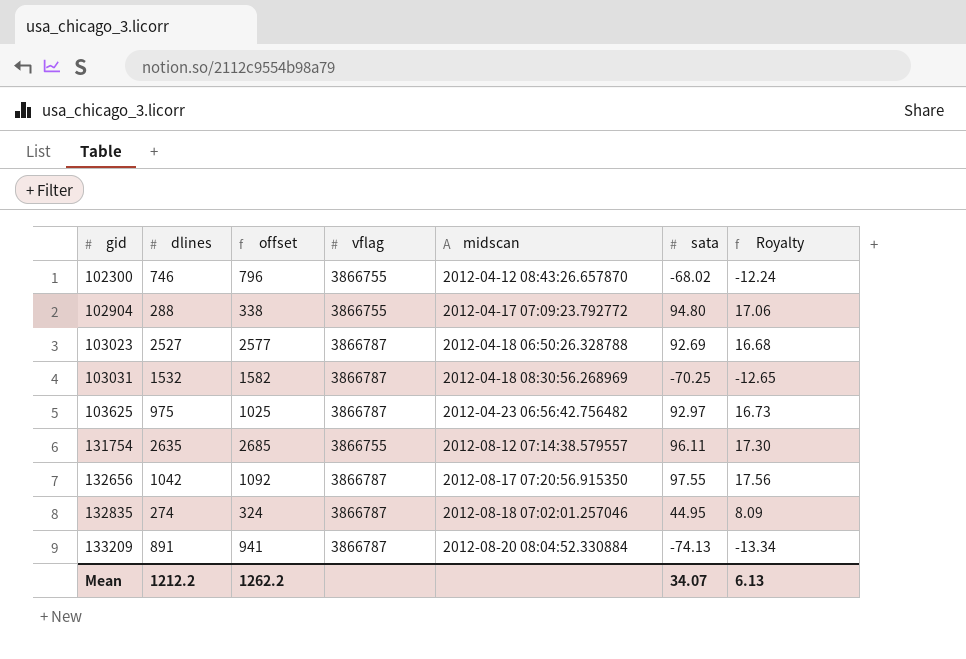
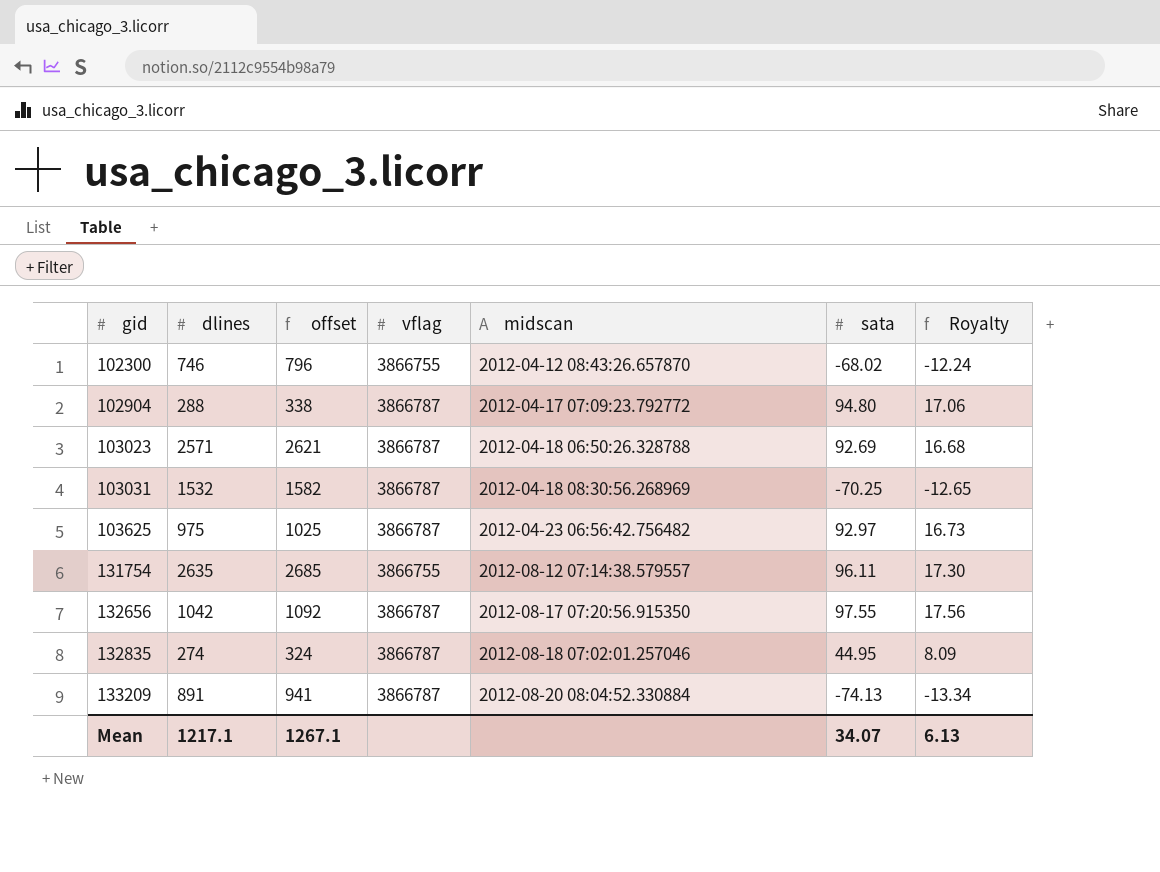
102904 | vflag: 3866755 -> 3866787
103023 | dlines: 2527 -> 2571
103023 | offset: 2577 -> 2621
Mean | dlines: 1212.2 -> 1217.1
Mean | offset: 1262.2 -> 1267.1

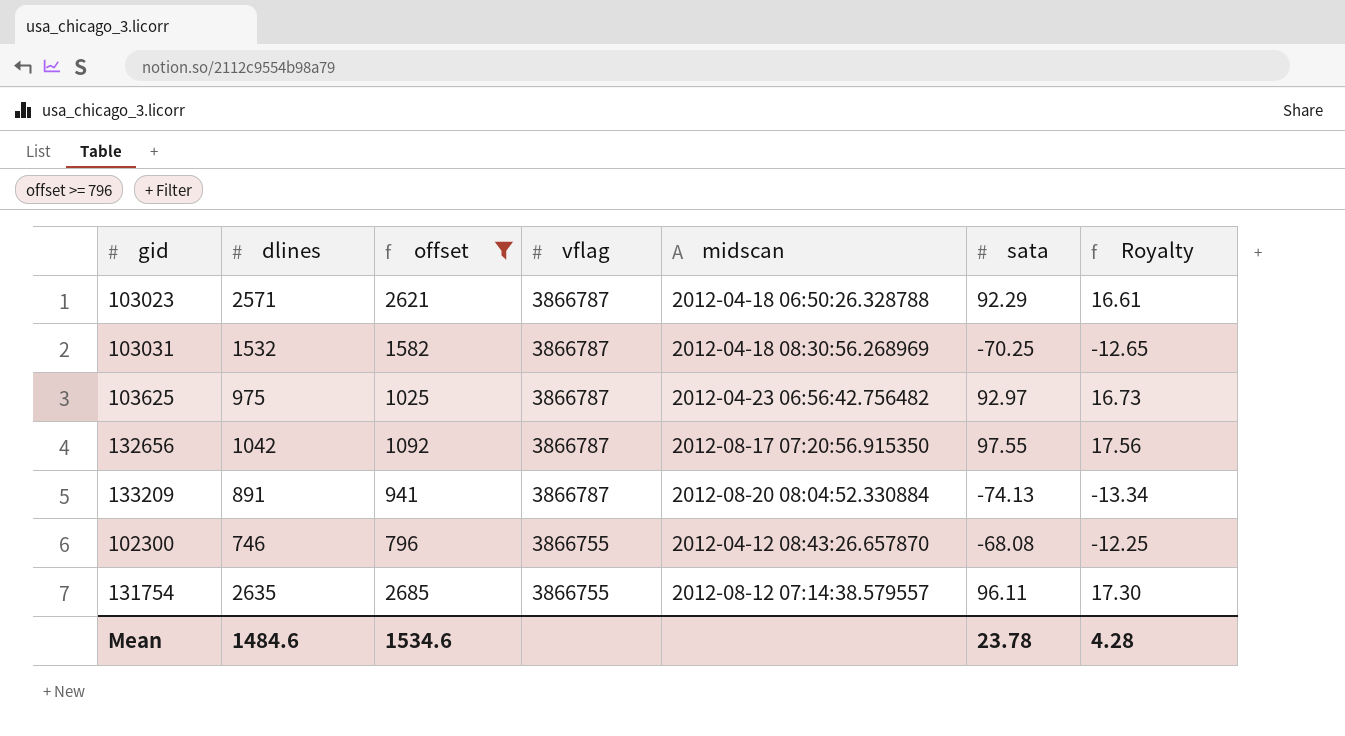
filter: none -> offset >= 796
row order: gid ascending -> vflag descending
103023 | sata: 92.69 -> 92.29
103023 | Royalty: 16.68 -> 16.61
102300 | sata: -68.02 -> -68.08
102300 | Royalty: -12.24 -> -12.25
Mean | dlines: 1217.1 -> 1484.6
Mean | offset: 1267.1 -> 1534.6
Mean | sata: 34.07 -> 23.78
Mean | Royalty: 6.13 -> 4.28

